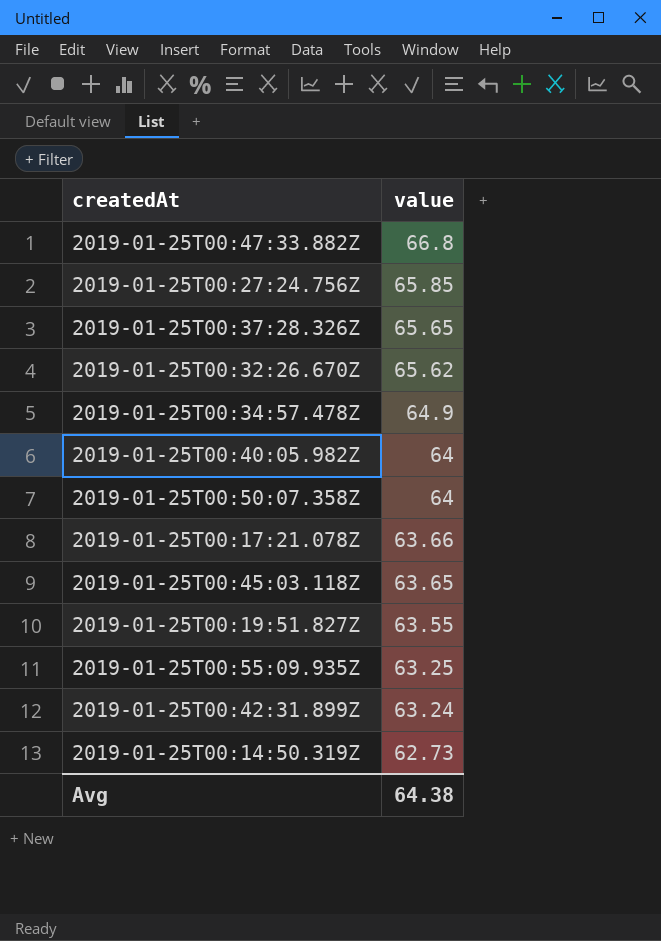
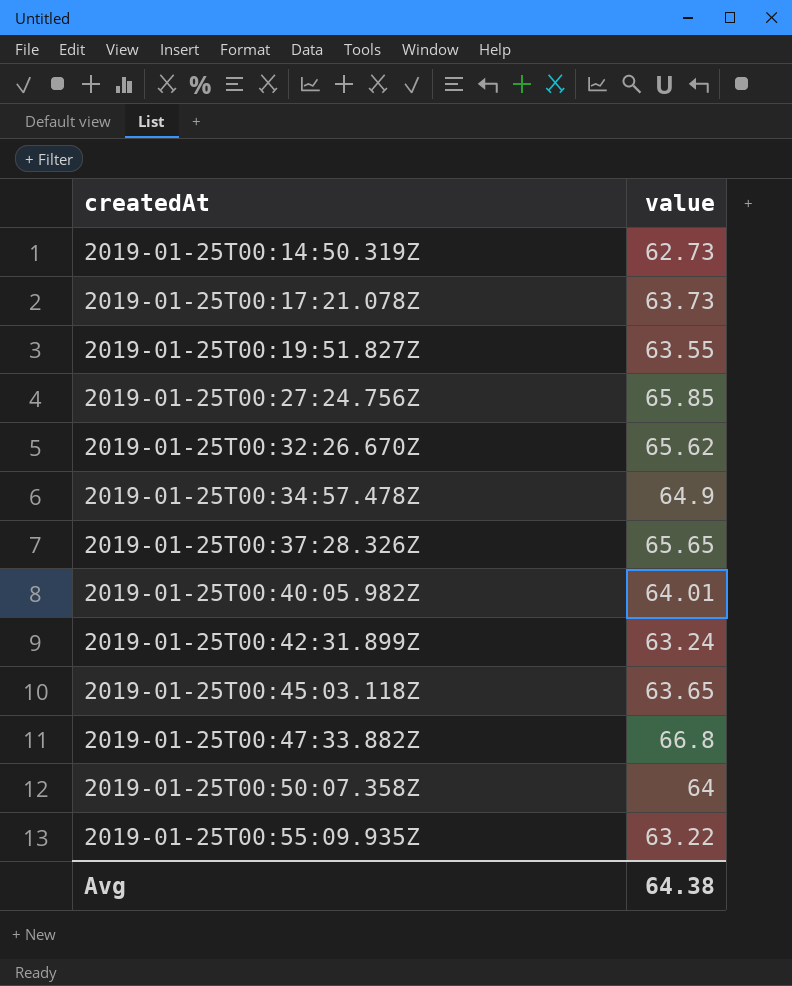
row order: value descending -> createdAt ascending
2019-01-25T00:17:21.078Z | value: 63.66 -> 63.73
2019-01-25T00:40:05.982Z | value: 64 -> 64.01
2019-01-25T00:55:09.935Z | value: 63.25 -> 63.22

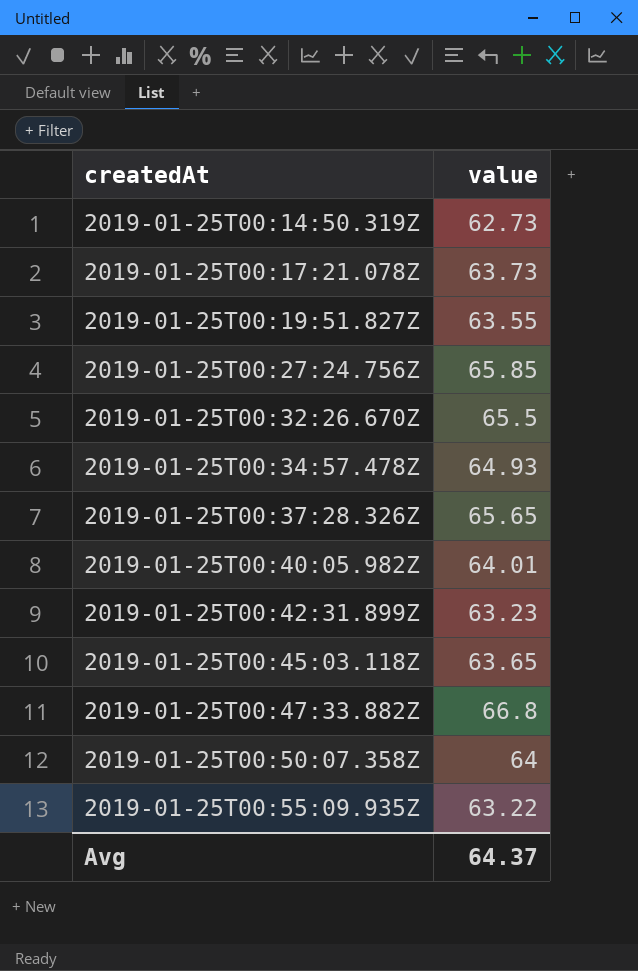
2019-01-25T00:32:26.670Z | value: 65.62 -> 65.5
2019-01-25T00:34:57.478Z | value: 64.9 -> 64.93
2019-01-25T00:42:31.899Z | value: 63.24 -> 63.23
Avg | value: 64.38 -> 64.37

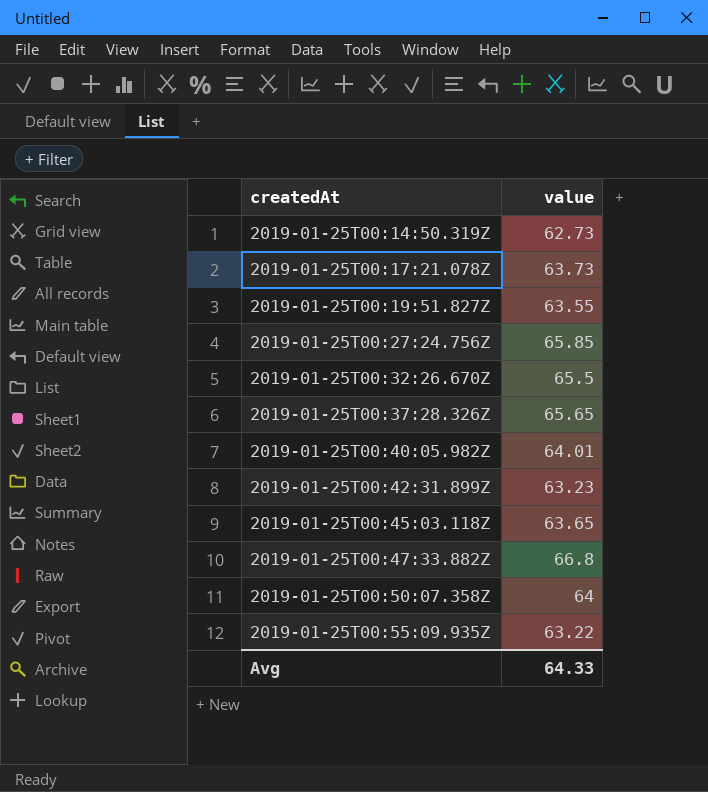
row 2019-01-25T00:34:57.478Z: 64.93 -> none
Avg | value: 64.37 -> 64.33

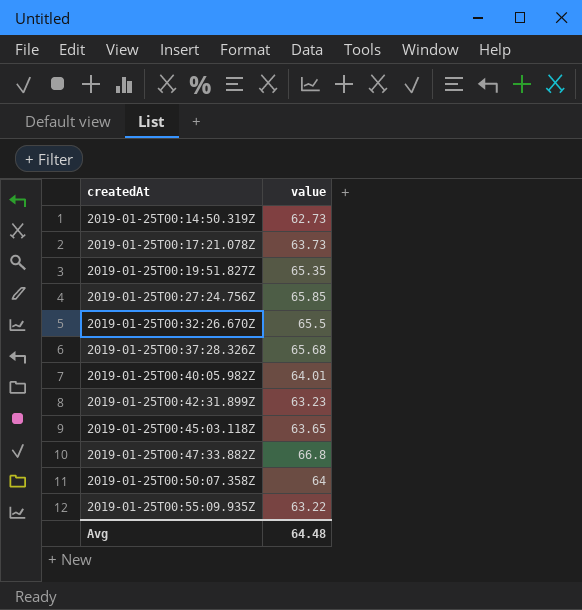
2019-01-25T00:19:51.827Z | value: 63.55 -> 65.35
2019-01-25T00:37:28.326Z | value: 65.65 -> 65.68
Avg | value: 64.33 -> 64.48

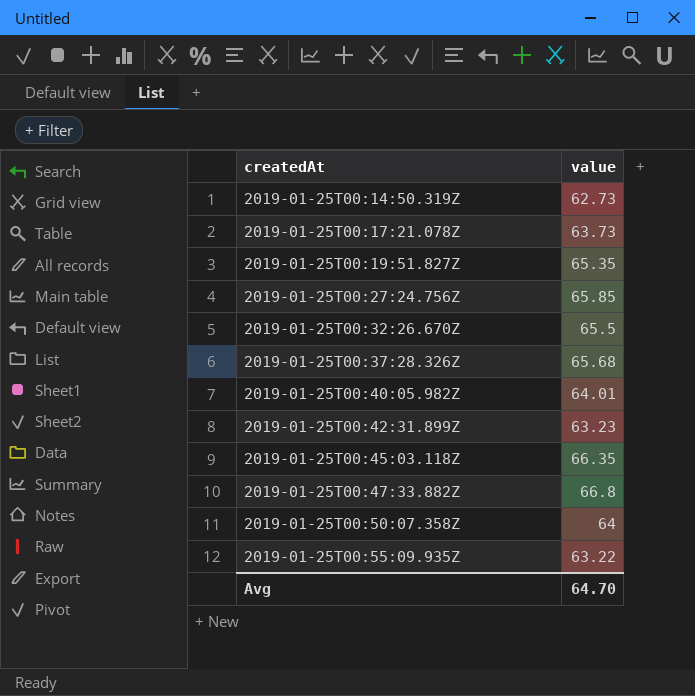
2019-01-25T00:45:03.118Z | value: 63.65 -> 66.35
Avg | value: 64.48 -> 64.70

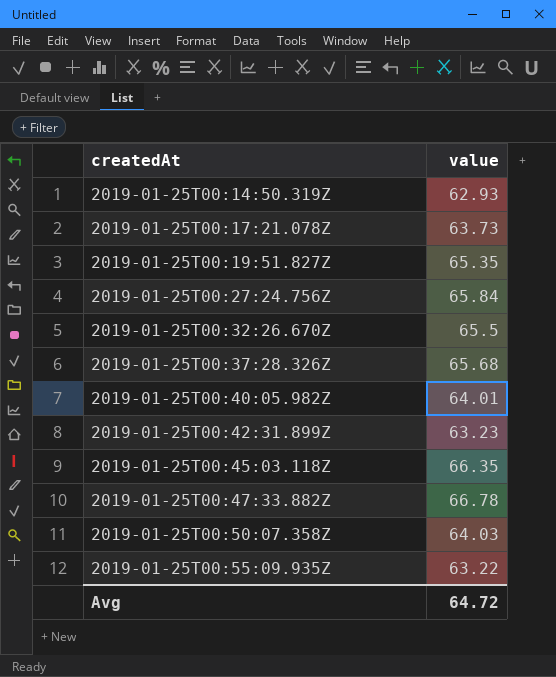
2019-01-25T00:14:50.319Z | value: 62.73 -> 62.93
2019-01-25T00:27:24.756Z | value: 65.85 -> 65.84
2019-01-25T00:47:33.882Z | value: 66.8 -> 66.78
2019-01-25T00:50:07.358Z | value: 64 -> 64.03
Avg | value: 64.70 -> 64.72

